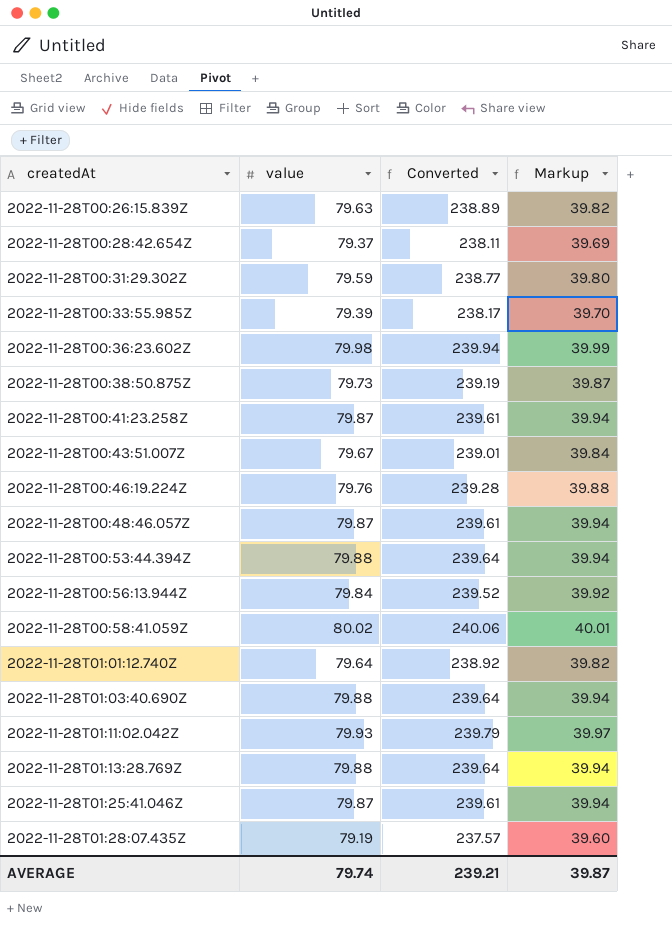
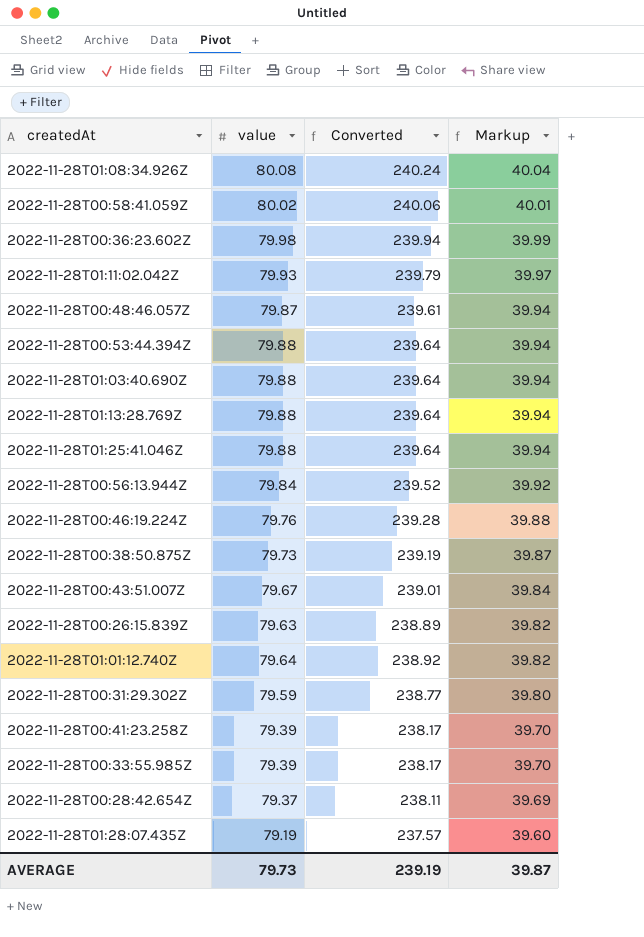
row order: createdAt ascending -> Markup descending
row 2022-11-28T01:08:34.926Z: none -> 80.08 | 240.24 | 40.04
2022-11-28T01:25:41.046Z | value: 79.87 -> 79.88
2022-11-28T01:25:41.046Z | Converted: 239.61 -> 239.64
2022-11-28T00:41:23.258Z | value: 79.87 -> 79.39
2022-11-28T00:41:23.258Z | Converted: 239.61 -> 238.17
2022-11-28T00:41:23.258Z | Markup: 39.94 -> 39.70
AVERAGE | value: 79.74 -> 79.73
AVERAGE | Converted: 239.21 -> 239.19

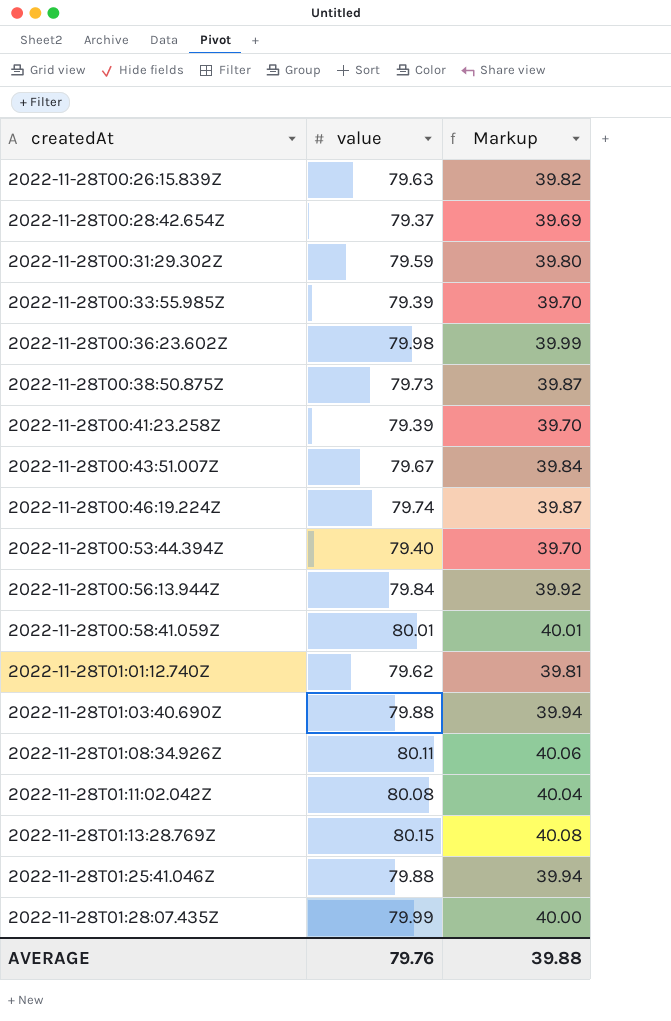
row order: Markup descending -> createdAt ascending
column Converted | formula: [value] * 3 -> none
row 2022-11-28T00:48:46.057Z: 79.87 | 239.61 | 39.94 -> none
2022-11-28T00:46:19.224Z | value: 79.76 -> 79.74
2022-11-28T00:46:19.224Z | Markup: 39.88 -> 39.87
2022-11-28T00:53:44.394Z | value: 79.88 -> 79.40
2022-11-28T00:53:44.394Z | Markup: 39.94 -> 39.70
2022-11-28T00:58:41.059Z | value: 80.02 -> 80.01
2022-11-28T01:01:12.740Z | value: 79.64 -> 79.62
2022-11-28T01:01:12.740Z | Markup: 39.82 -> 39.81
2022-11-28T01:08:34.926Z | value: 80.08 -> 80.11
2022-11-28T01:08:34.926Z | Markup: 40.04 -> 40.06
2022-11-28T01:11:02.042Z | value: 79.93 -> 80.08
2022-11-28T01:11:02.042Z | Markup: 39.97 -> 40.04
2022-11-28T01:13:28.769Z | value: 79.88 -> 80.15
2022-11-28T01:13:28.769Z | Markup: 39.94 -> 40.08
2022-11-28T01:28:07.435Z | value: 79.19 -> 79.99
2022-11-28T01:28:07.435Z | Markup: 39.60 -> 40.00
AVERAGE | value: 79.73 -> 79.76
AVERAGE | Markup: 39.87 -> 39.88

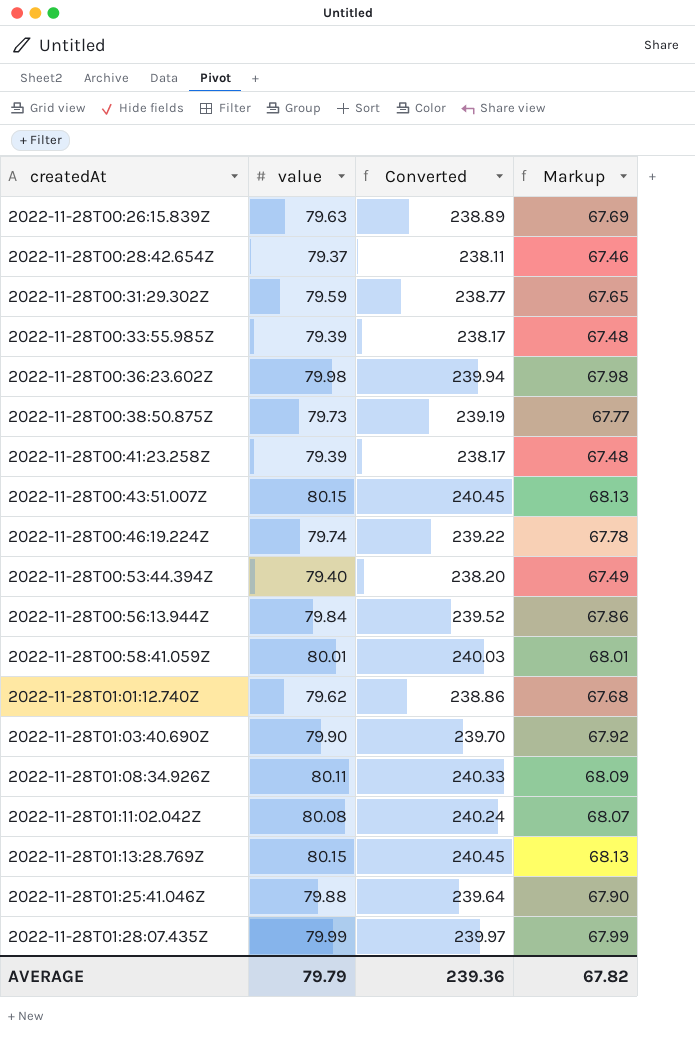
column Converted | formula: none -> [value] * 3
column Markup | formula: [value] * 0.5 -> [value] * 0.85
2022-11-28T00:43:51.007Z | value: 79.67 -> 80.15
2022-11-28T01:03:40.690Z | value: 79.88 -> 79.90
AVERAGE | value: 79.76 -> 79.79
AVERAGE | Markup: 39.88 -> 67.82

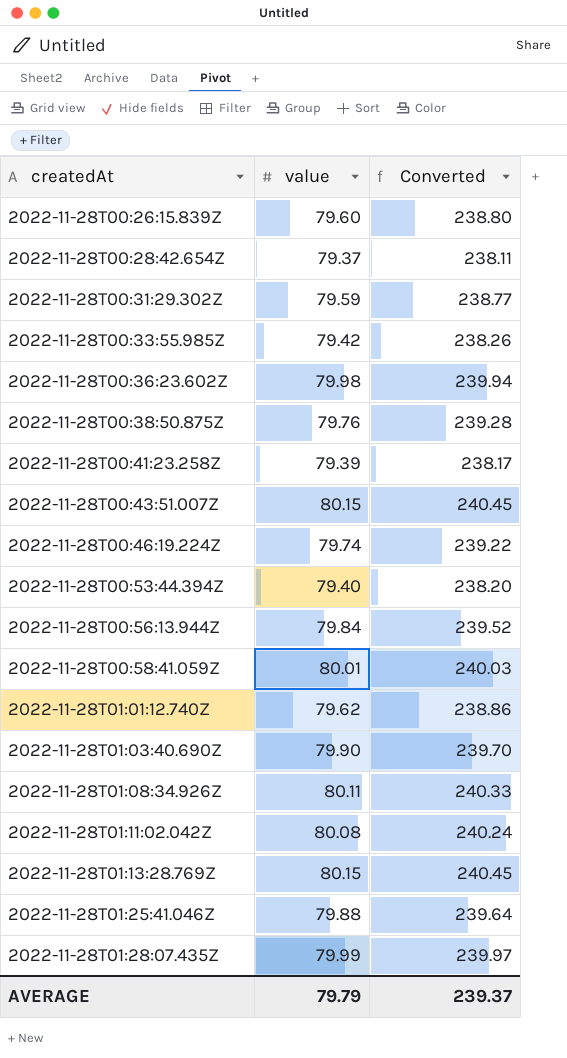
column Markup | formula: [value] * 0.85 -> none
2022-11-28T00:26:15.839Z | value: 79.63 -> 79.60
2022-11-28T00:26:15.839Z | Converted: 238.89 -> 238.80
2022-11-28T00:33:55.985Z | value: 79.39 -> 79.42
2022-11-28T00:33:55.985Z | Converted: 238.17 -> 238.26
2022-11-28T00:38:50.875Z | value: 79.73 -> 79.76
2022-11-28T00:38:50.875Z | Converted: 239.19 -> 239.28
AVERAGE | Converted: 239.36 -> 239.37

